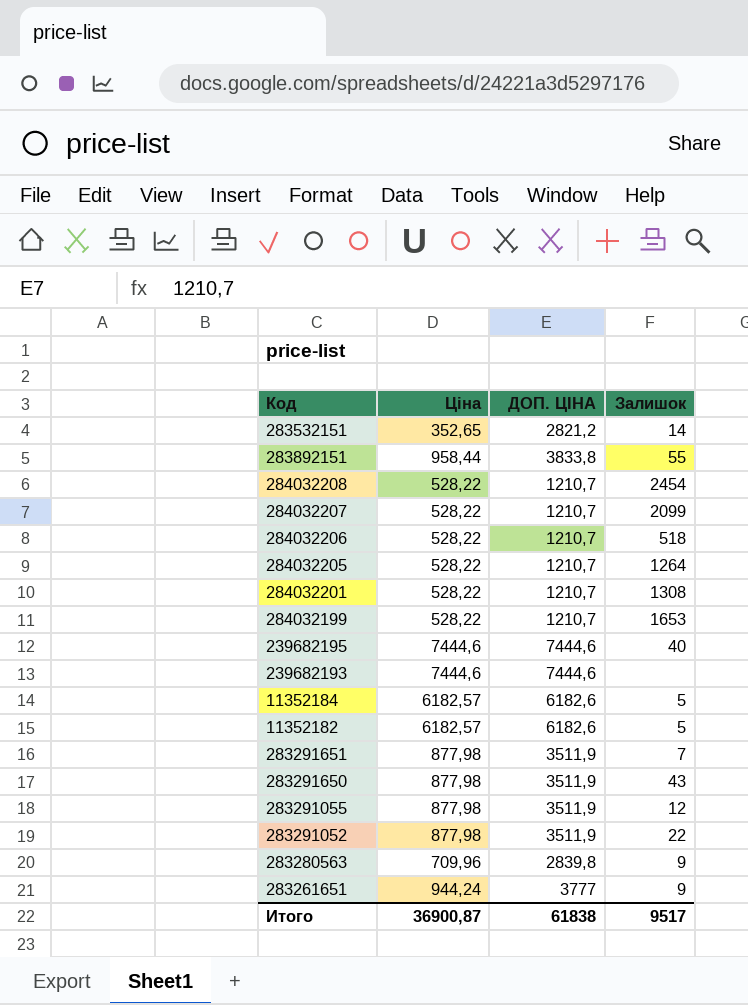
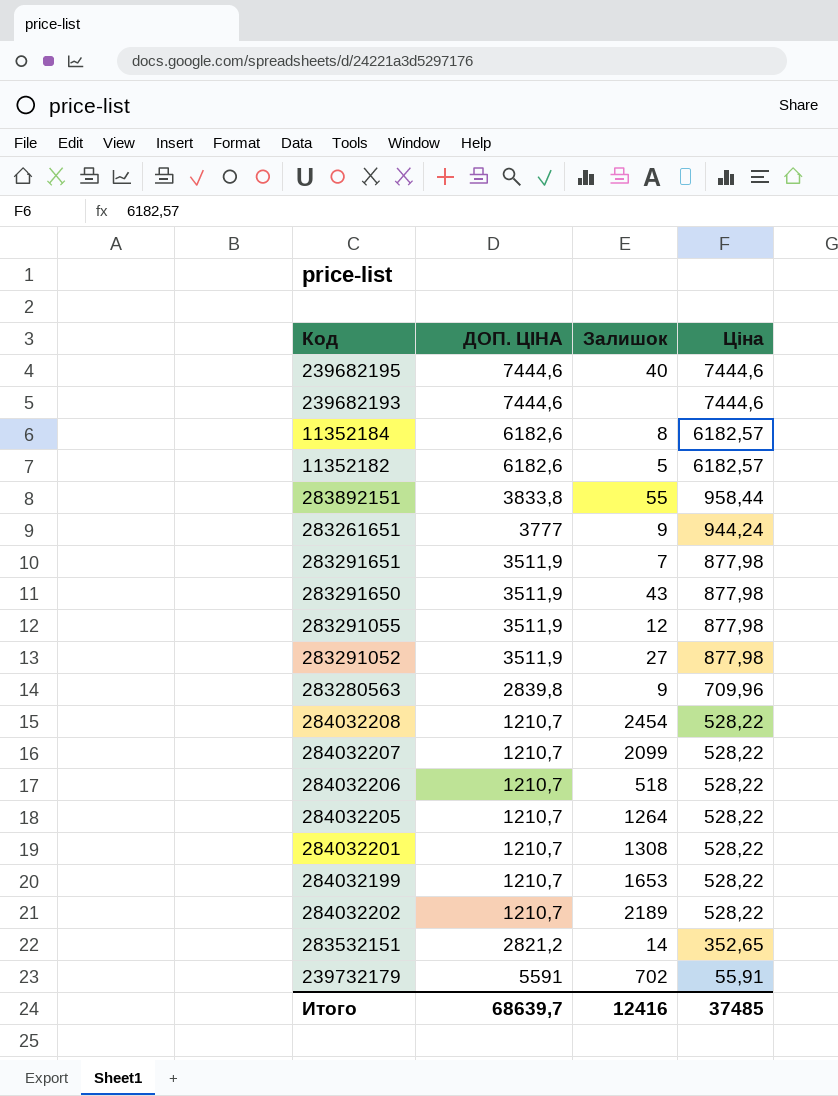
row order: none -> Ціна descending
column Ціна | position: 2 -> 4
11352184 | Залишок: 5 -> 8
283291052 | Залишок: 22 -> 27
row 284032202: none -> 1210,7 | 2189 | 528,22
row 239732179: none -> 5591 | 702 | 55,91
Итого | ДОП. ЦІНА: 61838 -> 68639,7
Итого | Залишок: 9517 -> 12416
Итого | Ціна: 36900,87 -> 37485

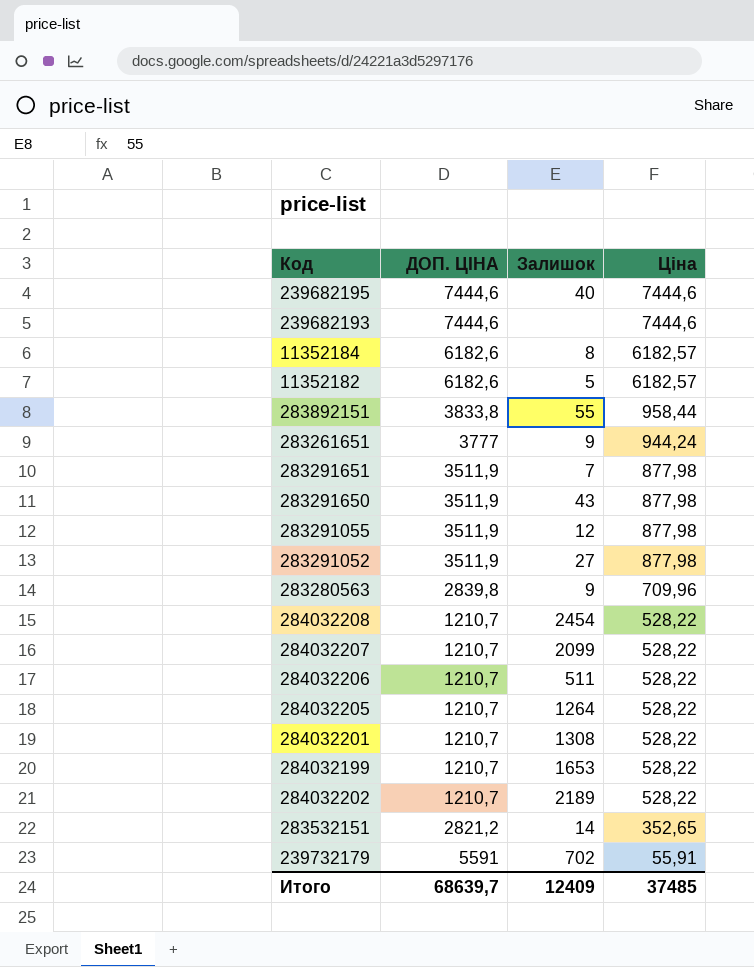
284032206 | Залишок: 518 -> 511
Итого | Залишок: 12416 -> 12409

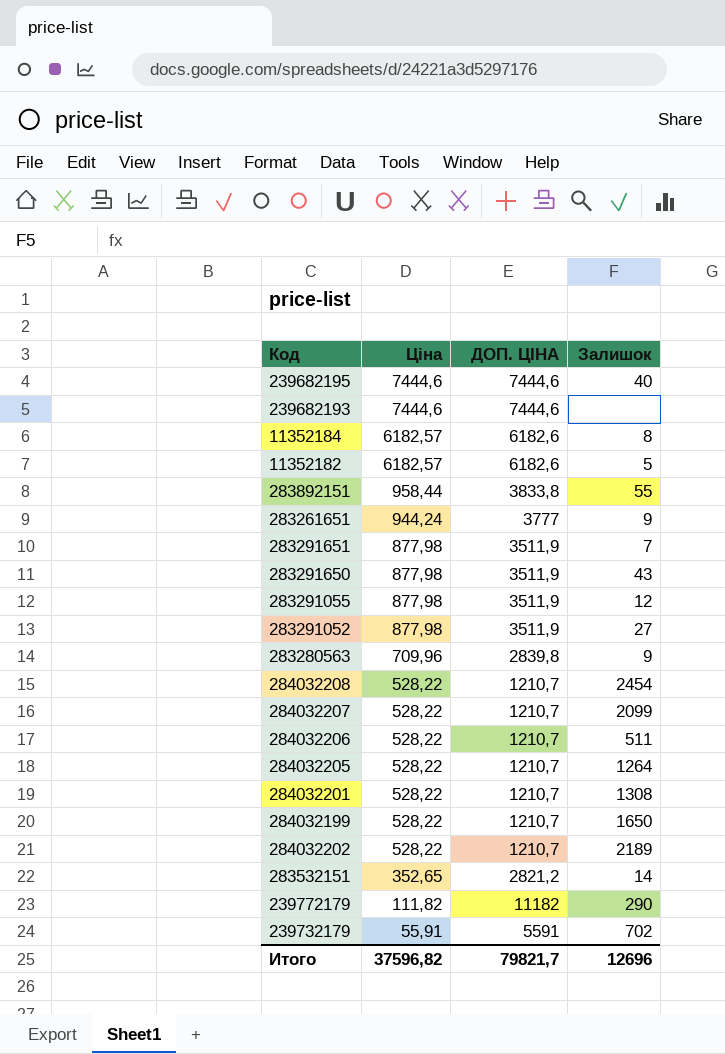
column Ціна | position: 4 -> 2
284032199 | Залишок: 1653 -> 1650
row 239772179: none -> 111,82 | 11182 | 290
Итого | Ціна: 37485 -> 37596,82
Итого | ДОП. ЦІНА: 68639,7 -> 79821,7
Итого | Залишок: 12409 -> 12696

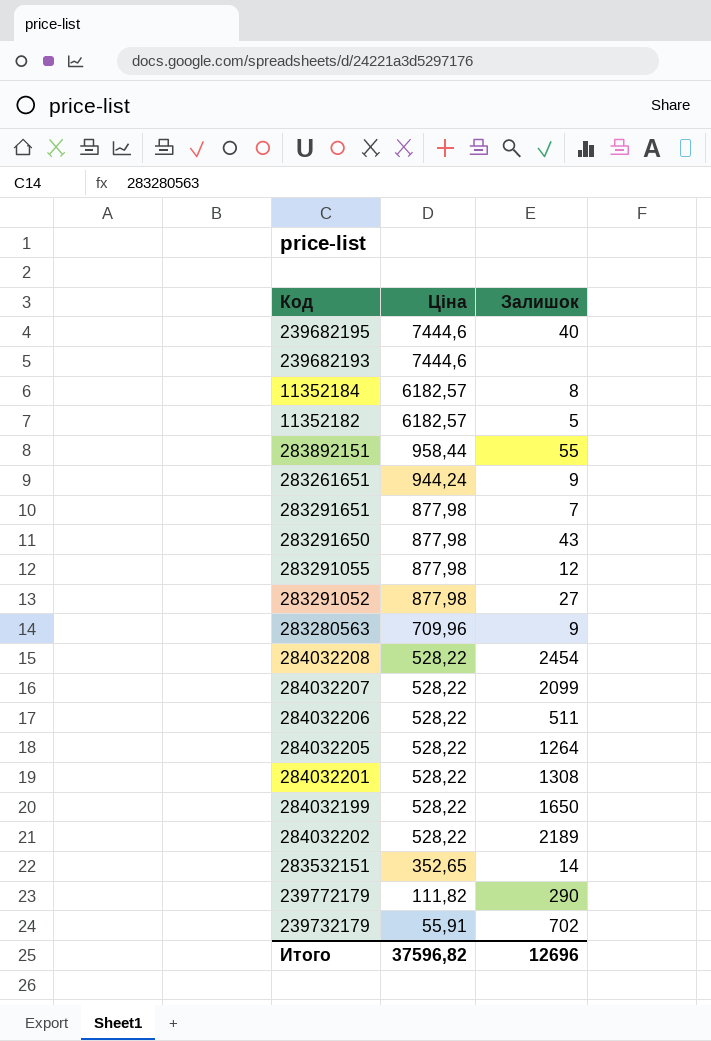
column ДОП. ЦІНА | position: 3 -> none

